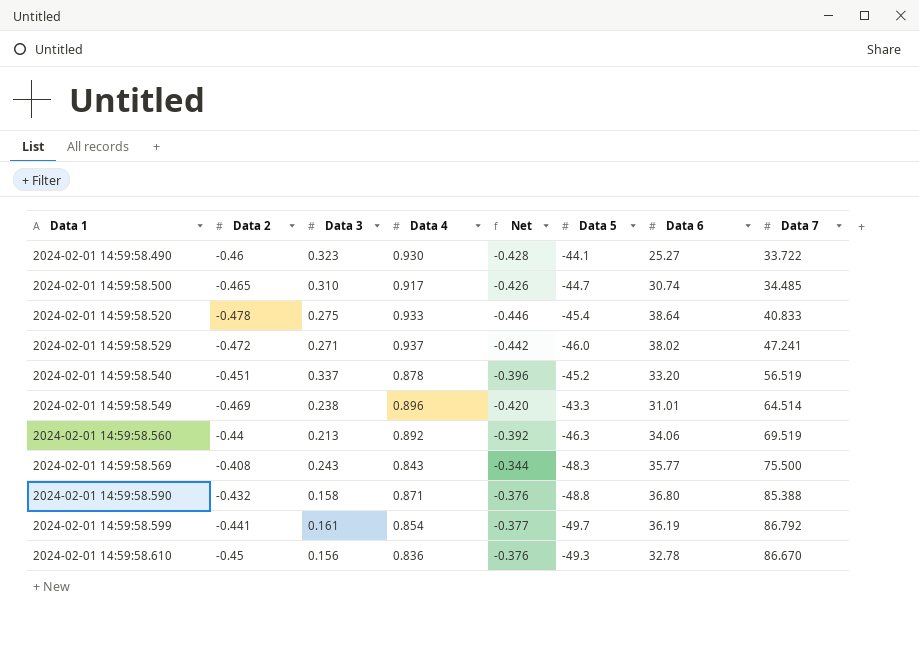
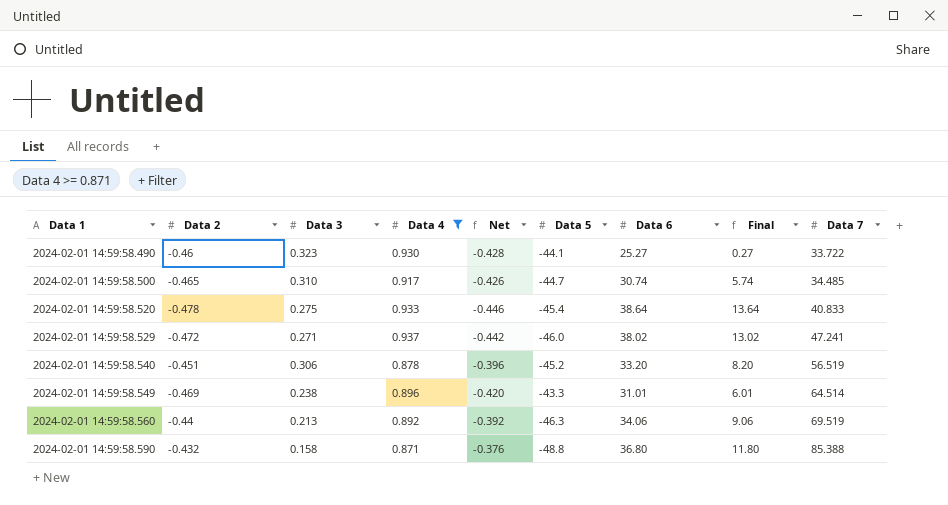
filter: none -> Data 4 >= 0.871
column Final | formula: none -> [Data 6] - 25
2024-02-01 14:59:58.540 | Data 3: 0.337 -> 0.306

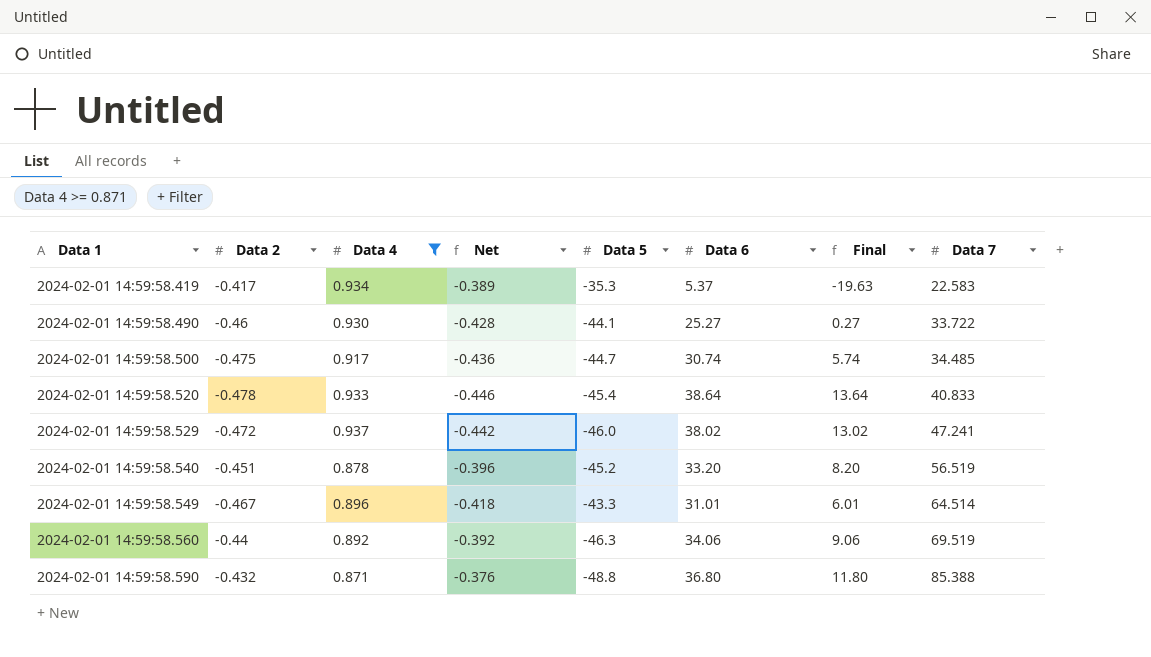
column Data 3 | position: 3 -> none
row 2024-02-01 14:59:58.419: none -> -0.417 | 0.934 | -0.389 | -35.3 | 5.37 | -19.63 | 22.583
2024-02-01 14:59:58.500 | Data 2: -0.465 -> -0.475
2024-02-01 14:59:58.500 | Net: -0.426 -> -0.436
2024-02-01 14:59:58.549 | Data 2: -0.469 -> -0.467
2024-02-01 14:59:58.549 | Net: -0.420 -> -0.418

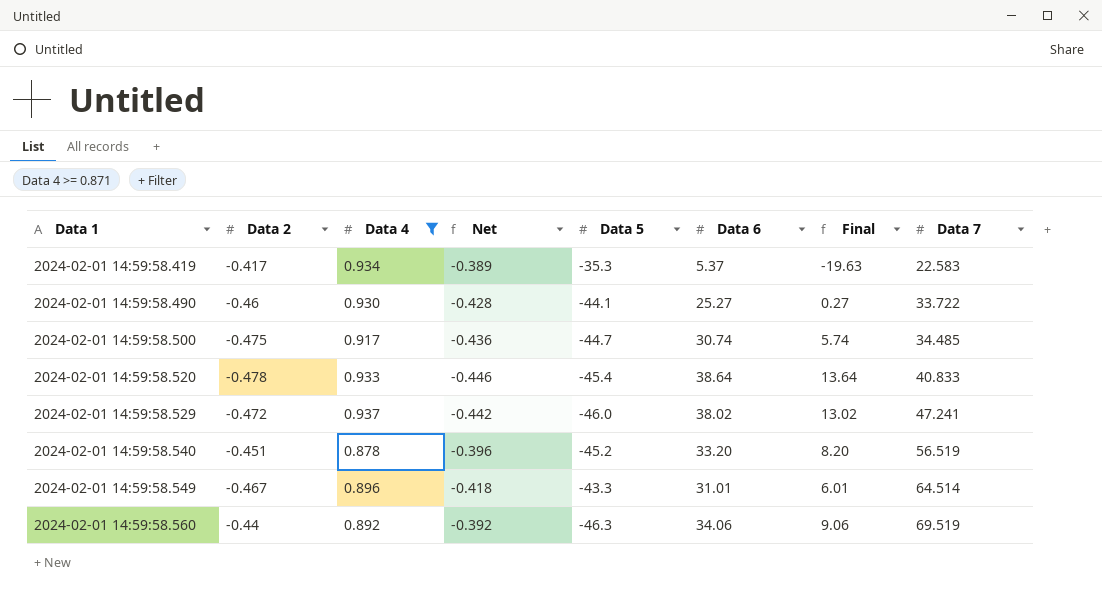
row 2024-02-01 14:59:58.590: -0.432 | 0.871 | -0.376 | -48.8 | 36.80 | 11.80 | 85.388 -> none

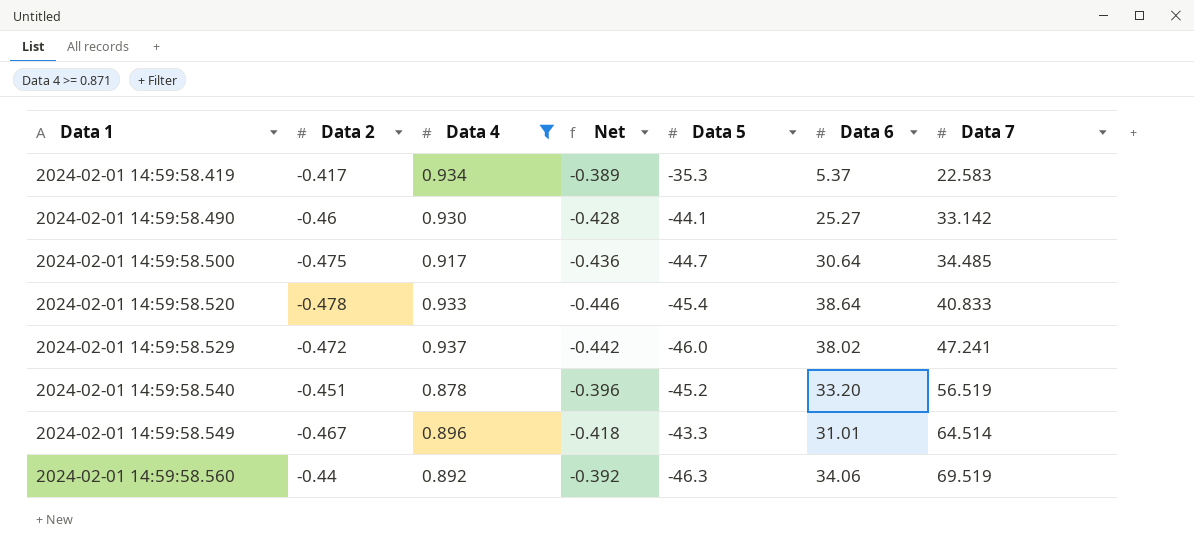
column Final | formula: [Data 6] - 25 -> none
2024-02-01 14:59:58.490 | Data 7: 33.722 -> 33.142
2024-02-01 14:59:58.500 | Data 6: 30.74 -> 30.64

